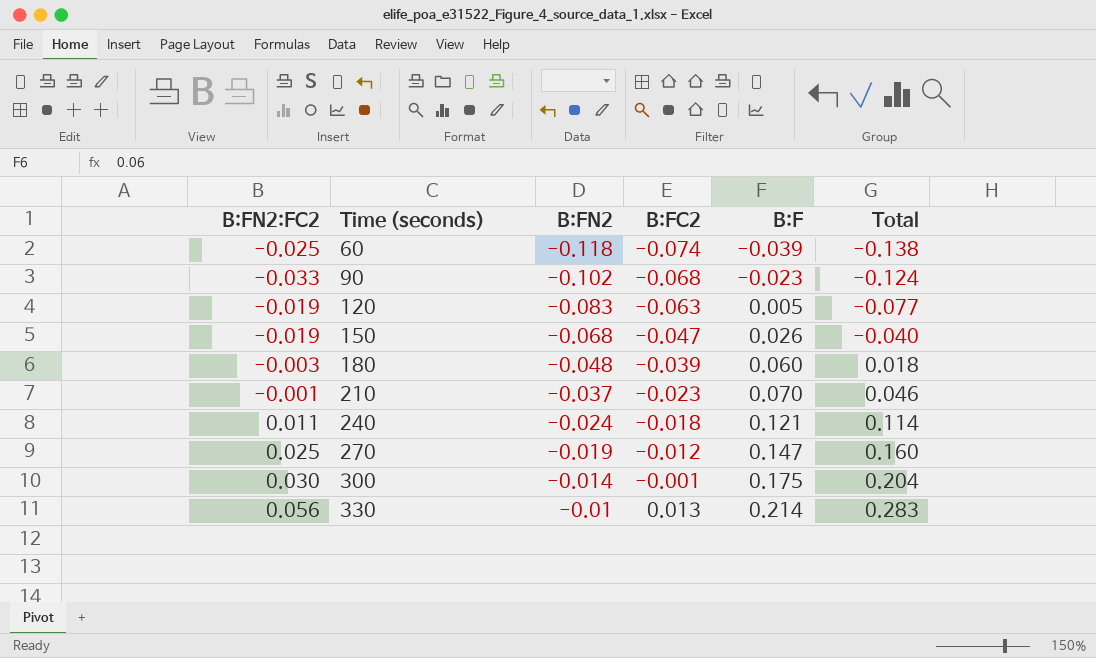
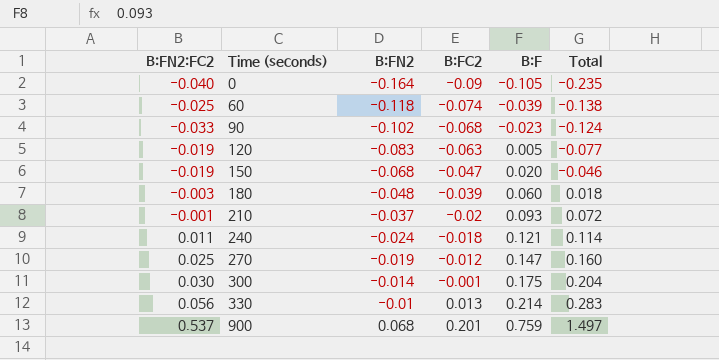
row 0: none -> -0.040 | -0.164 | -0.09 | -0.105 | -0.235
150 | B:F: 0.026 -> 0.020
150 | Total: -0.040 -> -0.046
210 | B:FC2: -0.023 -> -0.02
210 | B:F: 0.070 -> 0.093
210 | Total: 0.046 -> 0.072
row 900: none -> 0.537 | 0.068 | 0.201 | 0.759 | 1.497

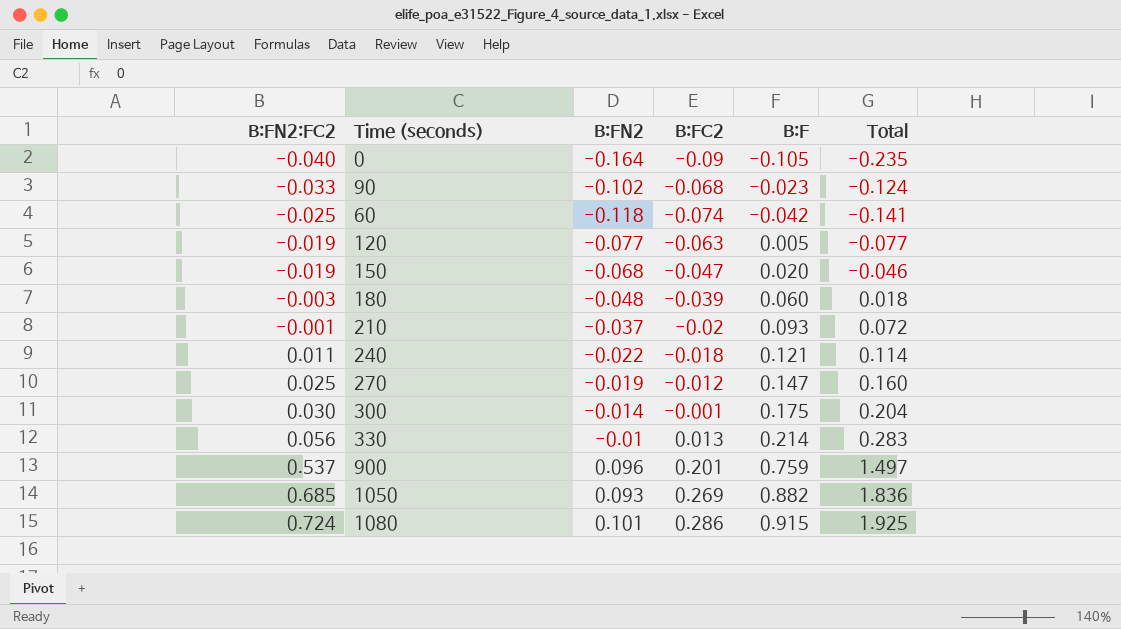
row order: Time (seconds) ascending -> B:FN2:FC2 ascending
60 | B:F: -0.039 -> -0.042
60 | Total: -0.138 -> -0.141
120 | B:FN2: -0.083 -> -0.077
240 | B:FN2: -0.024 -> -0.022
900 | B:FN2: 0.068 -> 0.096
row 1050: none -> 0.685 | 0.093 | 0.269 | 0.882 | 1.836
row 1080: none -> 0.724 | 0.101 | 0.286 | 0.915 | 1.925

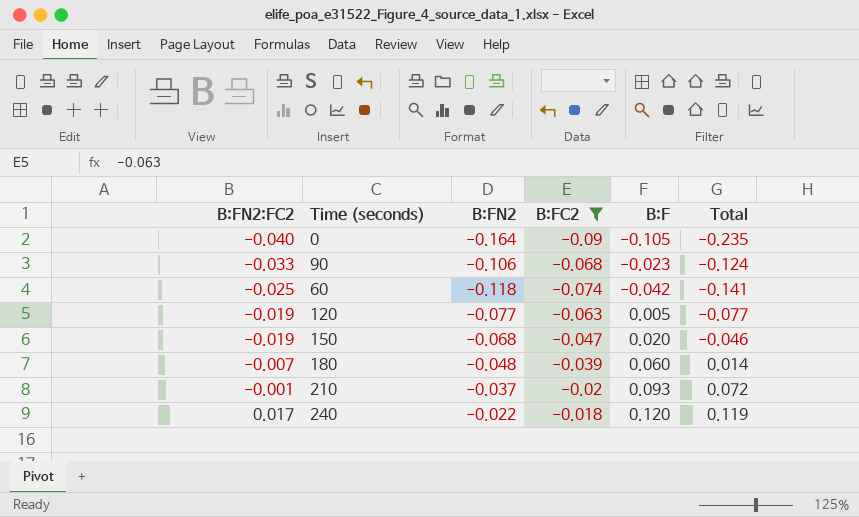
filter: none -> B:FC2 <= -0.018
90 | B:FN2: -0.102 -> -0.106
180 | B:FN2:FC2: -0.003 -> -0.007
180 | Total: 0.018 -> 0.014
240 | B:FN2:FC2: 0.011 -> 0.017
240 | B:F: 0.121 -> 0.120
240 | Total: 0.114 -> 0.119

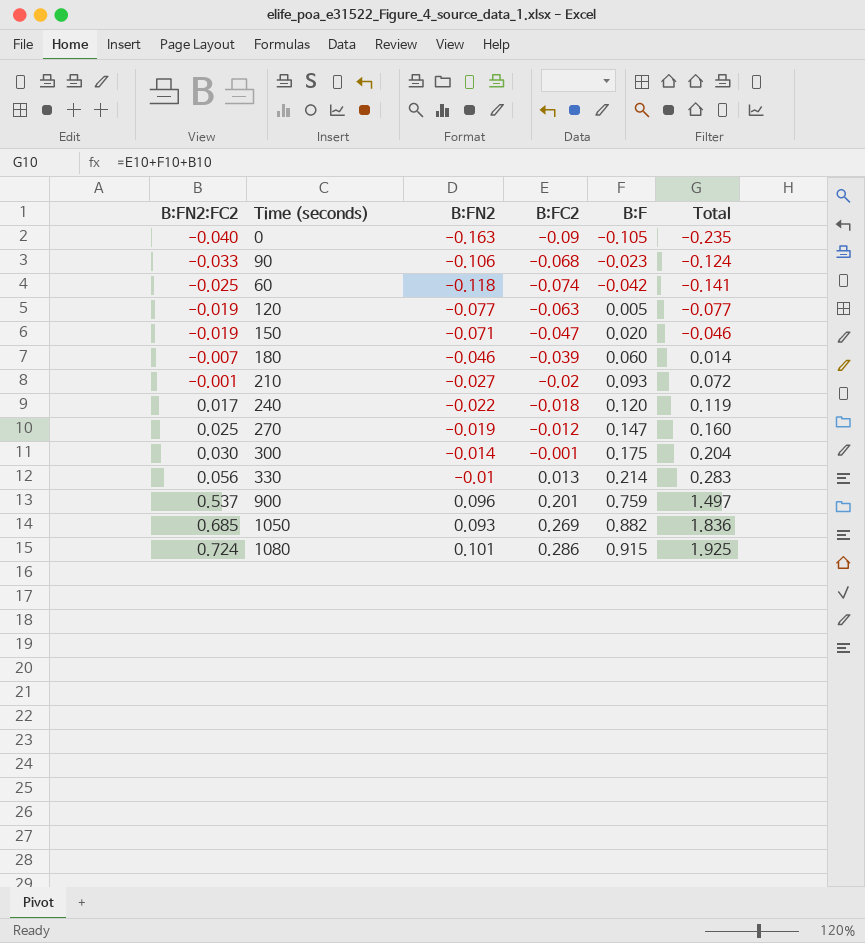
filter: B:FC2 <= -0.018 -> none
0 | B:FN2: -0.164 -> -0.163
150 | B:FN2: -0.068 -> -0.071
180 | B:FN2: -0.048 -> -0.046
210 | B:FN2: -0.037 -> -0.027

